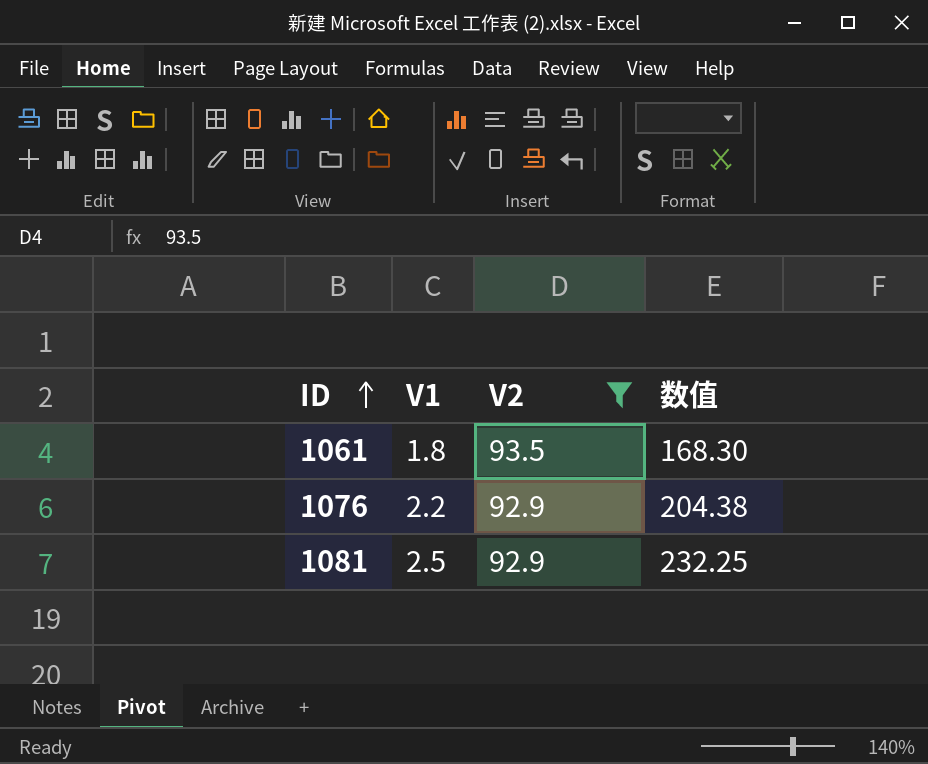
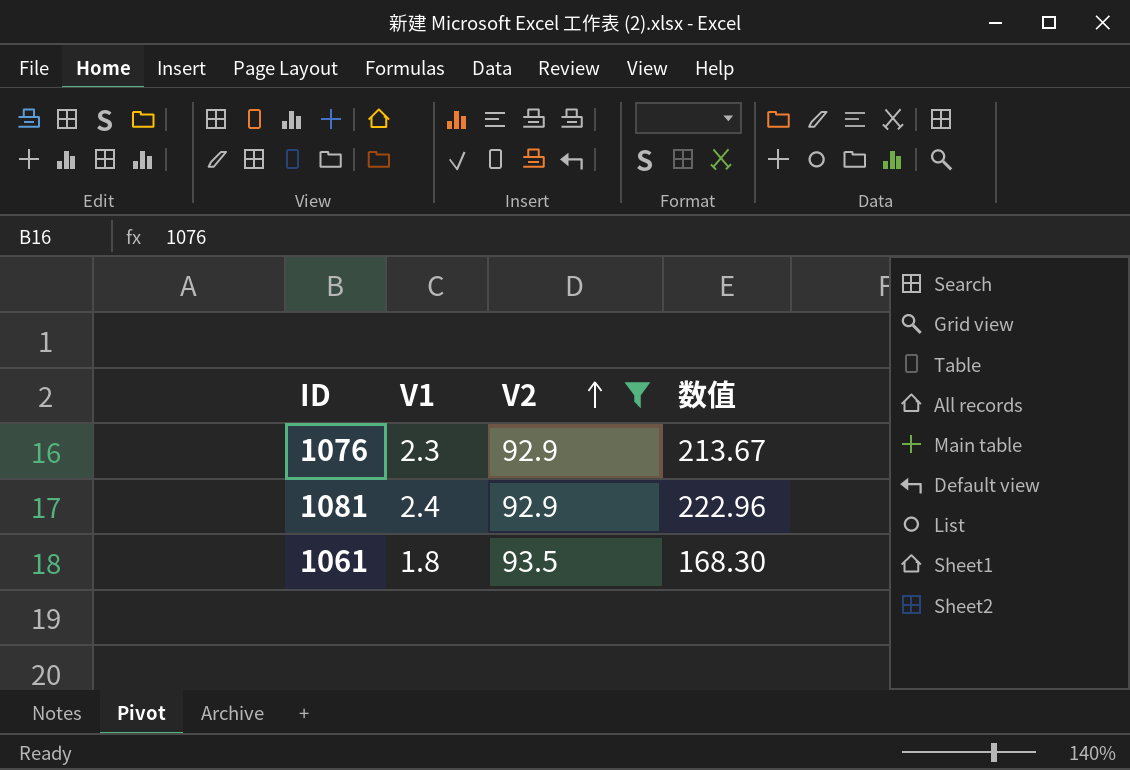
row order: ID ascending -> V2 ascending
1076 | V1: 2.2 -> 2.3
1076 | 数值: 204.38 -> 213.67
1081 | V1: 2.5 -> 2.4
1081 | 数值: 232.25 -> 222.96

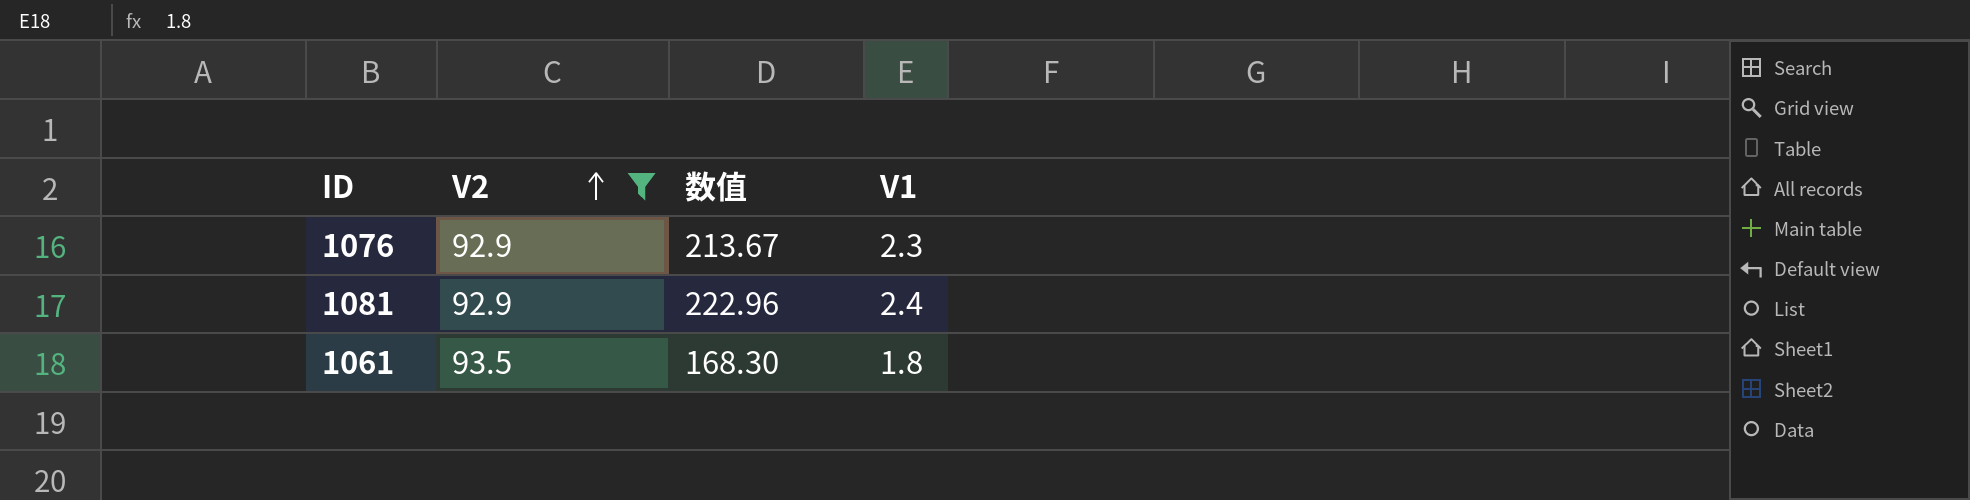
column V1 | position: 2 -> 4

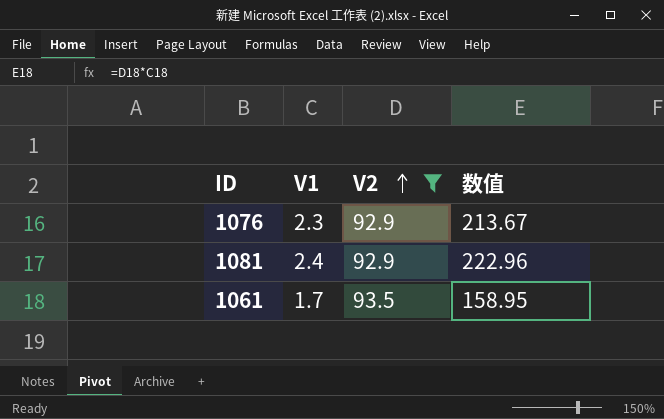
column V1 | position: 4 -> 2
1061 | V1: 1.8 -> 1.7
1061 | 数值: 168.30 -> 158.95

